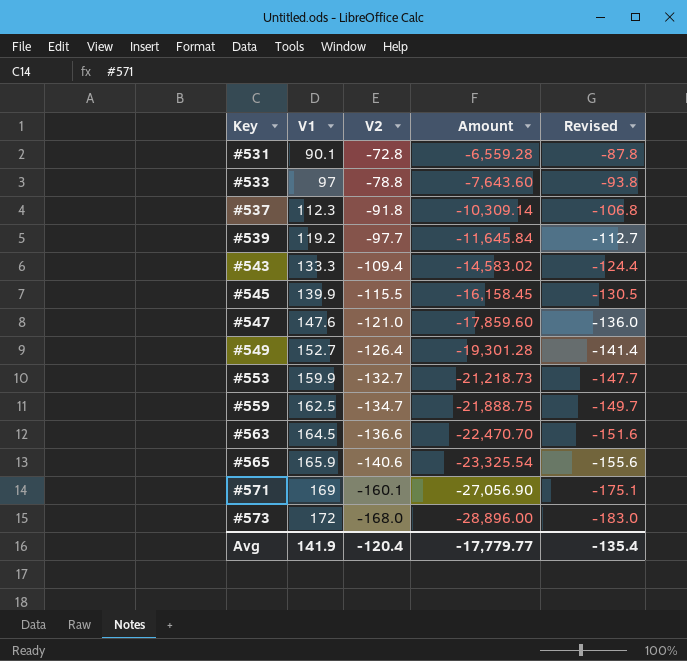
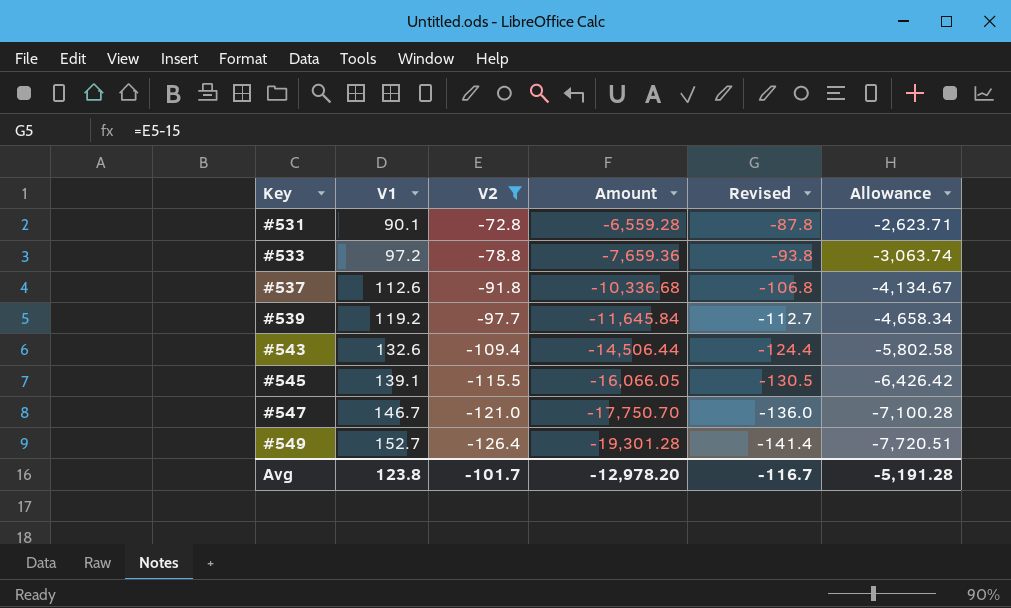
filter: none -> V2 >= -126.4
column Allowance | formula: none -> [Amount] * 0.4
#533 | V1: 97 -> 97.2
#533 | Amount: -7,643.60 -> -7,659.36
#537 | V1: 112.3 -> 112.6
#537 | Amount: -10,309.14 -> -10,336.68
#543 | V1: 133.3 -> 132.6
#543 | Amount: -14,583.02 -> -14,506.44
#545 | V1: 139.9 -> 139.1
#545 | Amount: -16,158.45 -> -16,066.05
#547 | V1: 147.6 -> 146.7
#547 | Amount: -17,859.60 -> -17,750.70
Avg | V1: 141.9 -> 123.8
Avg | V2: -120.4 -> -101.7
Avg | Amount: -17,779.77 -> -12,978.20
Avg | Revised: -135.4 -> -116.7

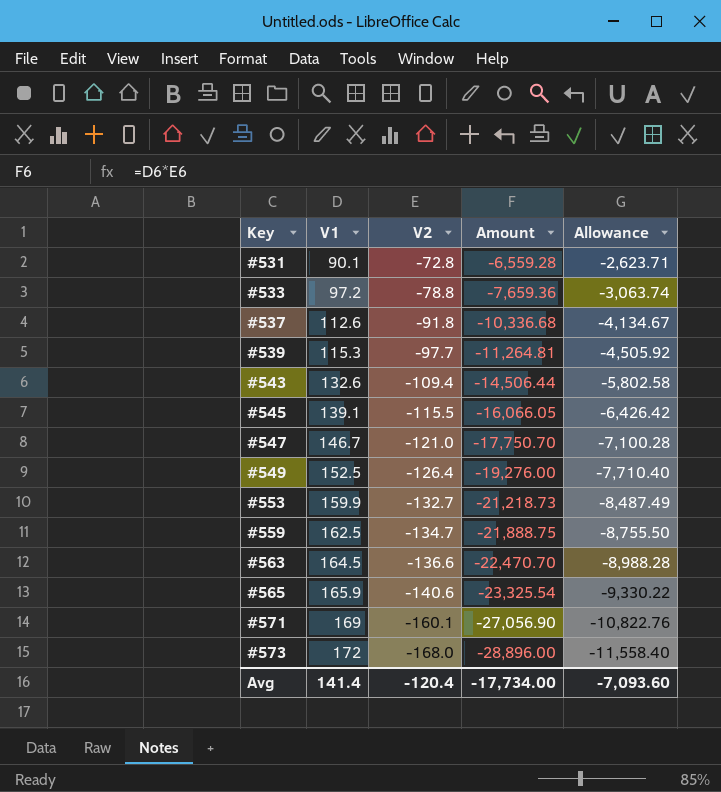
filter: V2 >= -126.4 -> none
column Revised | formula: [V2] - 15 -> none
#539 | V1: 119.2 -> 115.3
#539 | Amount: -11,645.84 -> -11,264.81
#539 | Allowance: -4,658.34 -> -4,505.92
#549 | V1: 152.7 -> 152.5
#549 | Amount: -19,301.28 -> -19,276.00
#549 | Allowance: -7,720.51 -> -7,710.40
Avg | V1: 123.8 -> 141.4
Avg | V2: -101.7 -> -120.4
Avg | Amount: -12,978.20 -> -17,734.00
Avg | Allowance: -5,191.28 -> -7,093.60

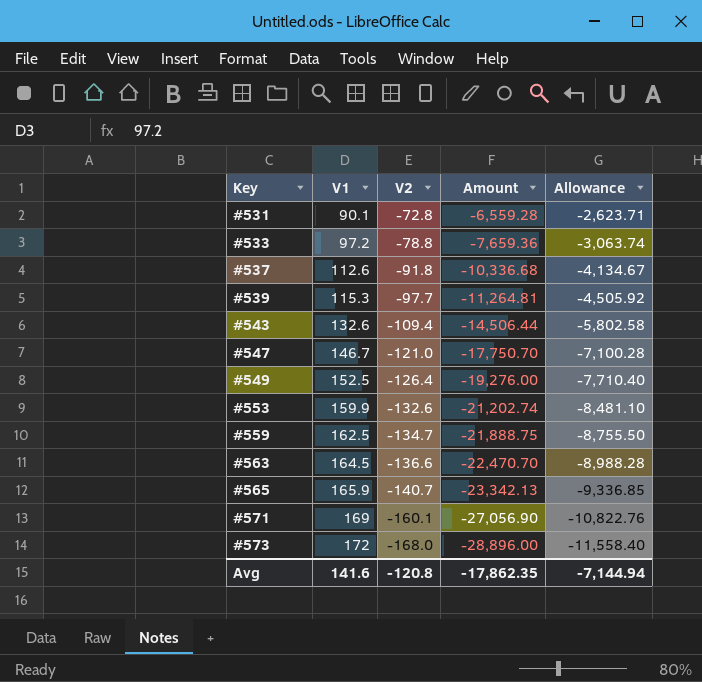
row #545: 139.1 | -115.5 | -16,066.05 | -6,426.42 -> none
#553 | V2: -132.7 -> -132.6
#553 | Amount: -21,218.73 -> -21,202.74
#553 | Allowance: -8,487.49 -> -8,481.10
#565 | V2: -140.6 -> -140.7
#565 | Amount: -23,325.54 -> -23,342.13
#565 | Allowance: -9,330.22 -> -9,336.85
Avg | V1: 141.4 -> 141.6
Avg | V2: -120.4 -> -120.8
Avg | Amount: -17,734.00 -> -17,862.35
Avg | Allowance: -7,093.60 -> -7,144.94

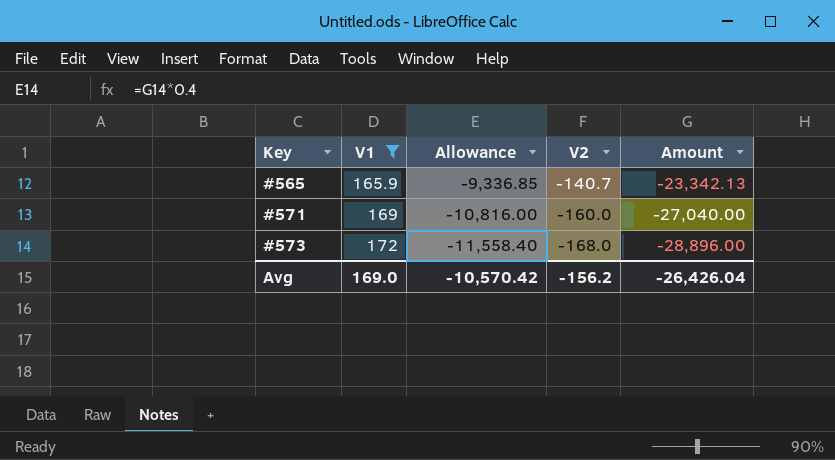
filter: none -> V1 >= 165.9
column Allowance | position: 5 -> 3
#571 | Allowance: -10,822.76 -> -10,816.00
#571 | V2: -160.1 -> -160.0
#571 | Amount: -27,056.90 -> -27,040.00
Avg | V1: 141.6 -> 169.0
Avg | Allowance: -7,144.94 -> -10,570.42
Avg | V2: -120.8 -> -156.2
Avg | Amount: -17,862.35 -> -26,426.04

